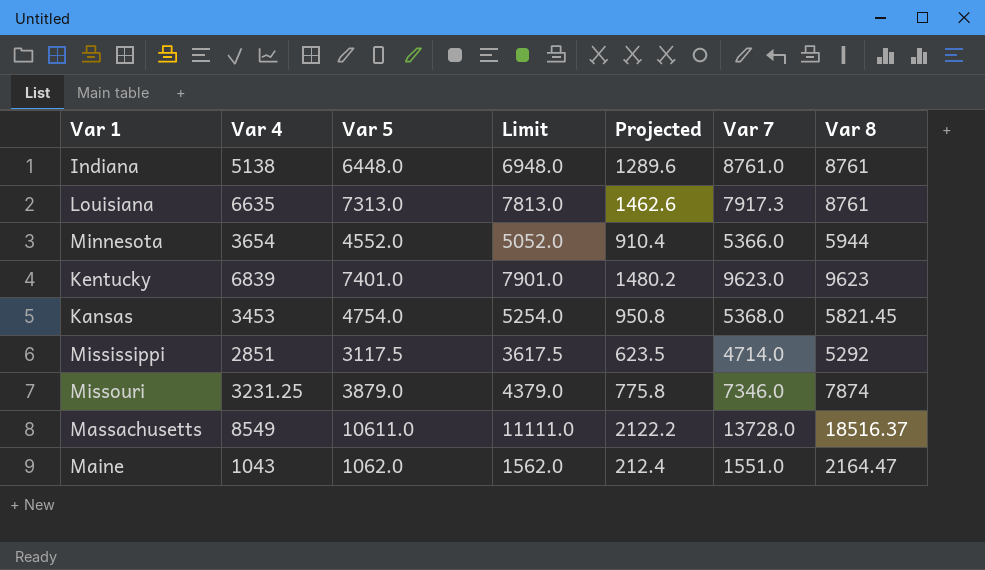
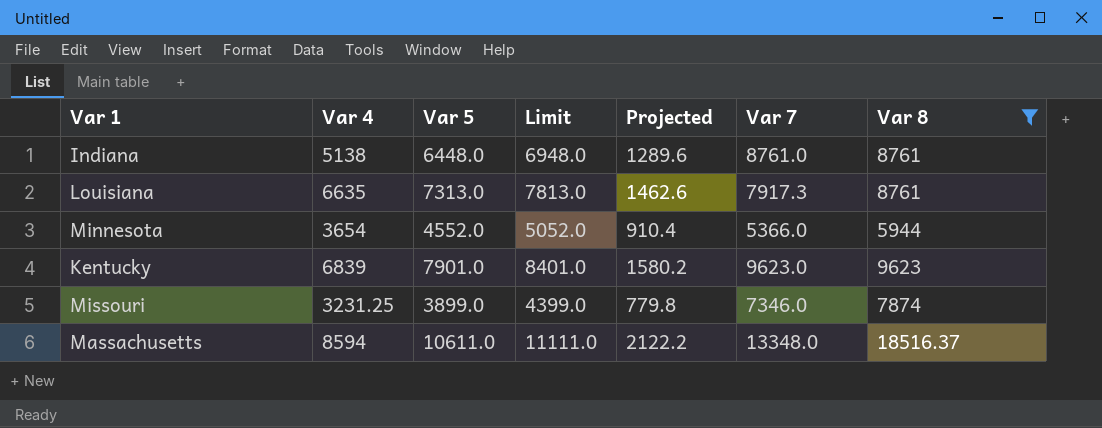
filter: none -> Var 8 >= 5944
Kentucky | Var 5: 7401.0 -> 7901.0
Kentucky | Limit: 7901.0 -> 8401.0
Kentucky | Projected: 1480.2 -> 1580.2
Missouri | Var 5: 3879.0 -> 3899.0
Missouri | Limit: 4379.0 -> 4399.0
Missouri | Projected: 775.8 -> 779.8
Massachusetts | Var 4: 8549 -> 8594
Massachusetts | Var 7: 13728.0 -> 13348.0

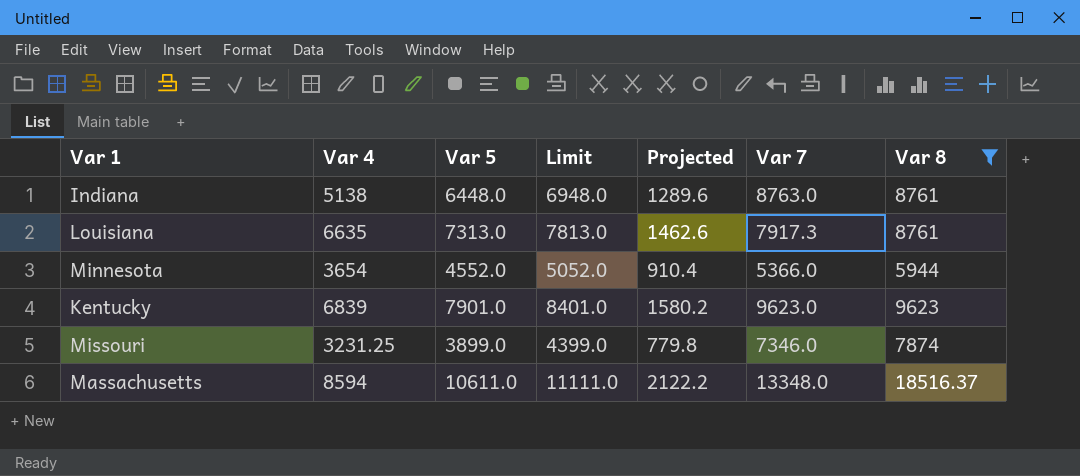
Indiana | Var 7: 8761.0 -> 8763.0

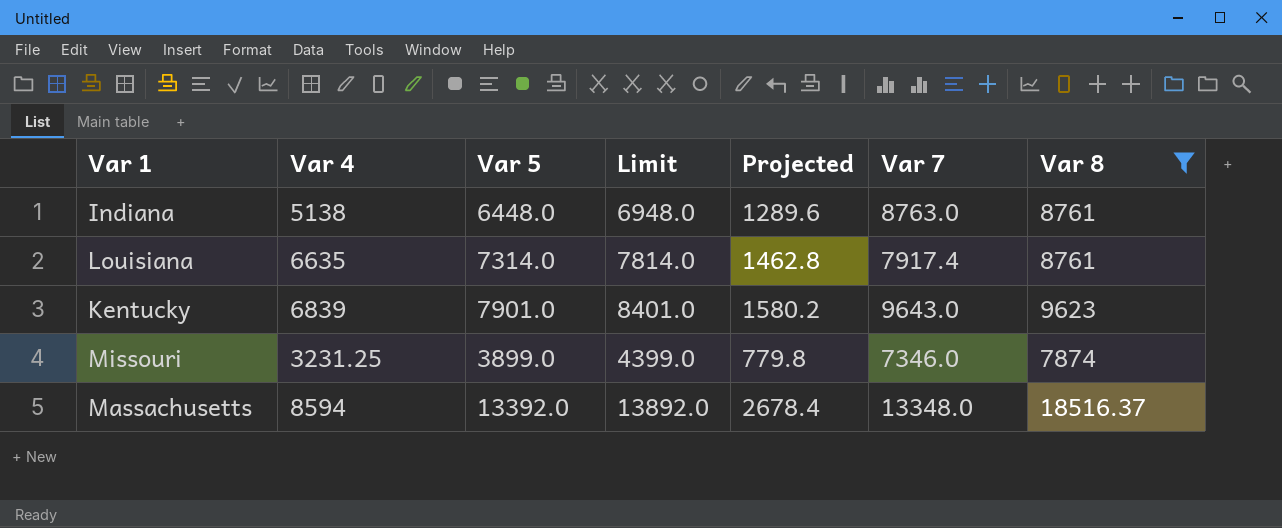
row Minnesota: 3654 | 4552.0 | 5052.0 | 910.4 | 5366.0 | 5944 -> none
Louisiana | Var 5: 7313.0 -> 7314.0
Louisiana | Limit: 7813.0 -> 7814.0
Louisiana | Projected: 1462.6 -> 1462.8
Louisiana | Var 7: 7917.3 -> 7917.4
Kentucky | Var 7: 9623.0 -> 9643.0
Massachusetts | Var 5: 10611.0 -> 13392.0
Massachusetts | Limit: 11111.0 -> 13892.0
Massachusetts | Projected: 2122.2 -> 2678.4

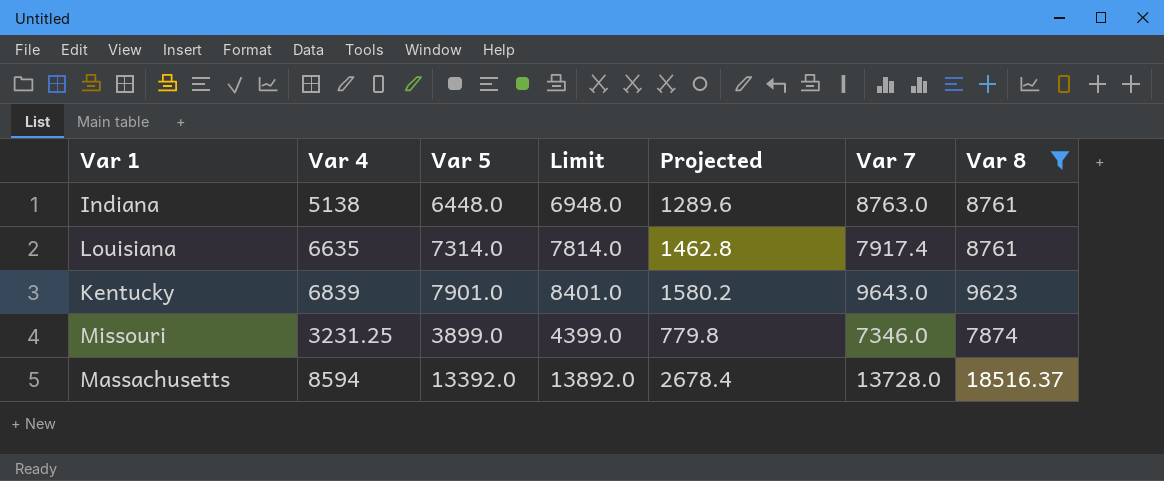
Massachusetts | Var 7: 13348.0 -> 13728.0

